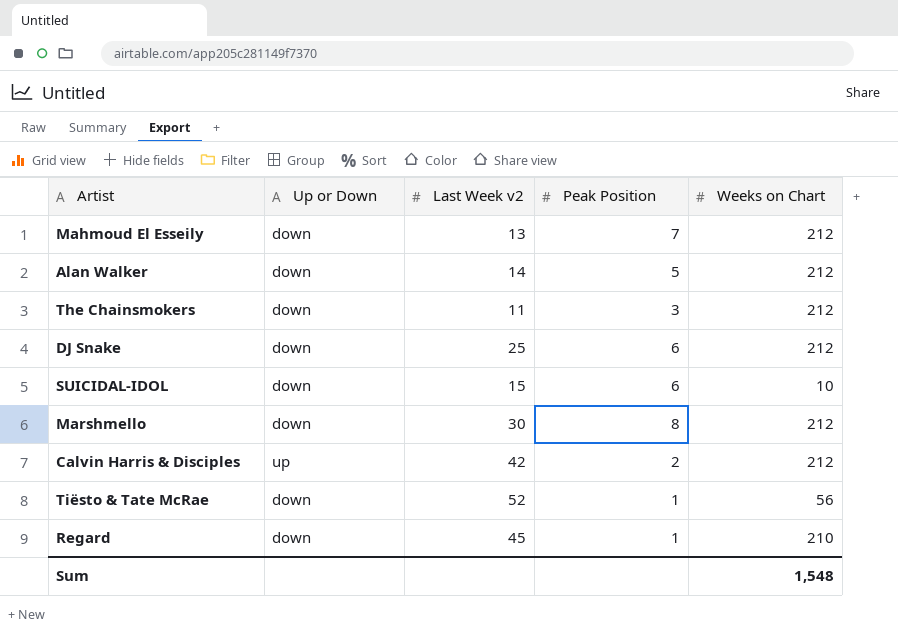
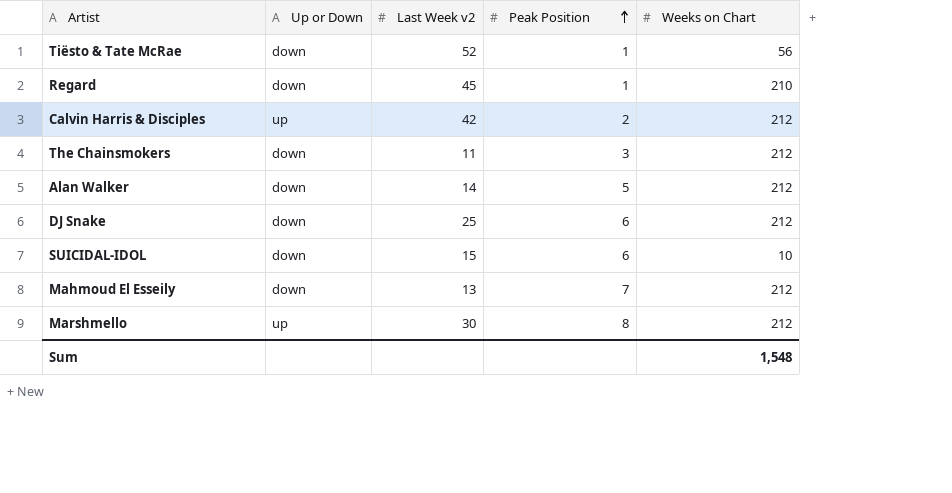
row order: none -> Peak Position ascending
Marshmello | Up or Down: down -> up

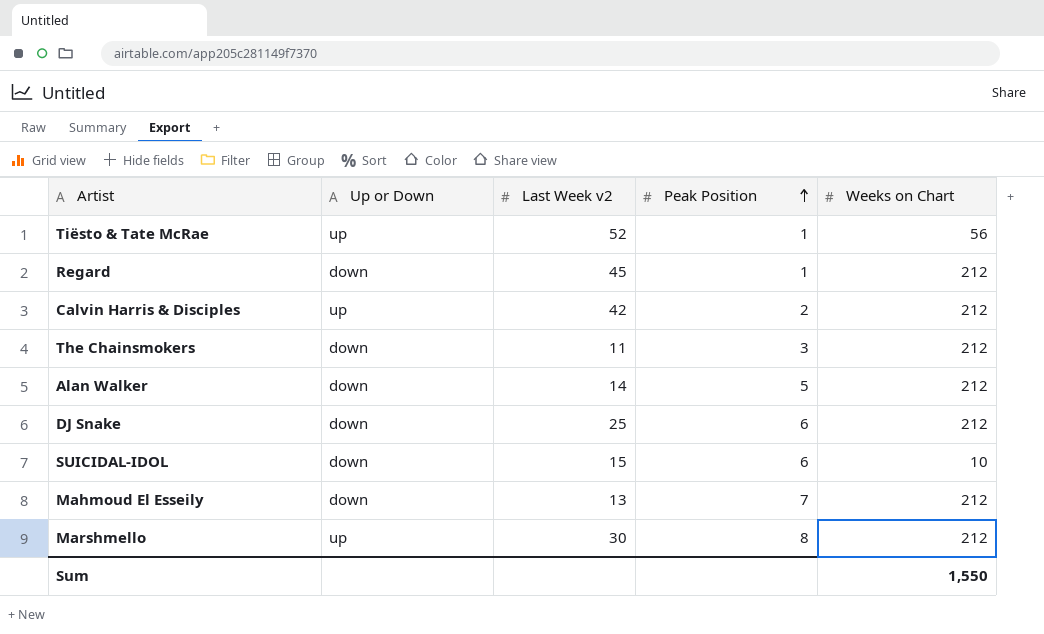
Tiësto & Tate McRae | Up or Down: down -> up
Regard | Weeks on Chart: 210 -> 212
Sum | Weeks on Chart: 1,548 -> 1,550

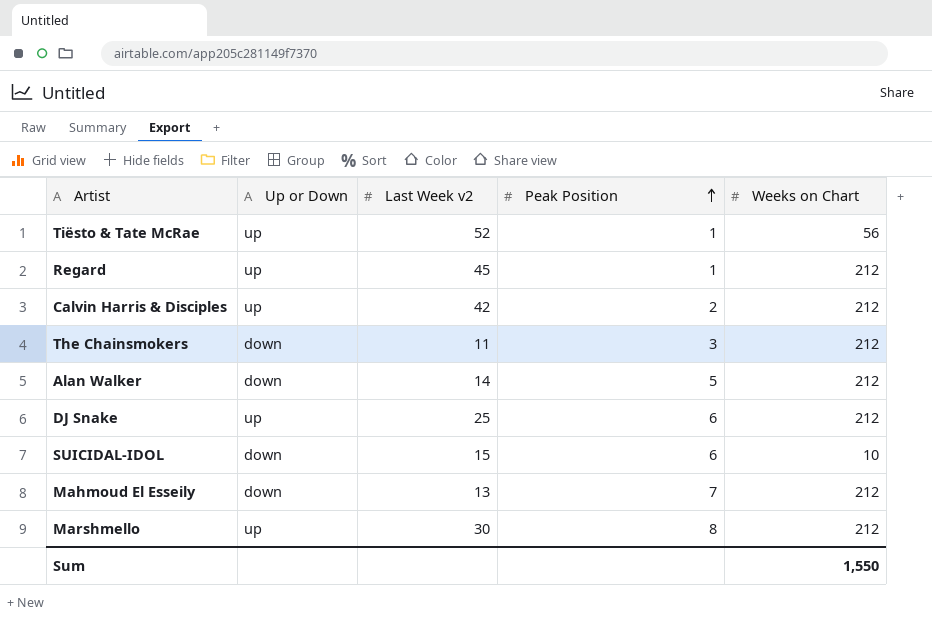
Regard | Up or Down: down -> up
DJ Snake | Up or Down: down -> up

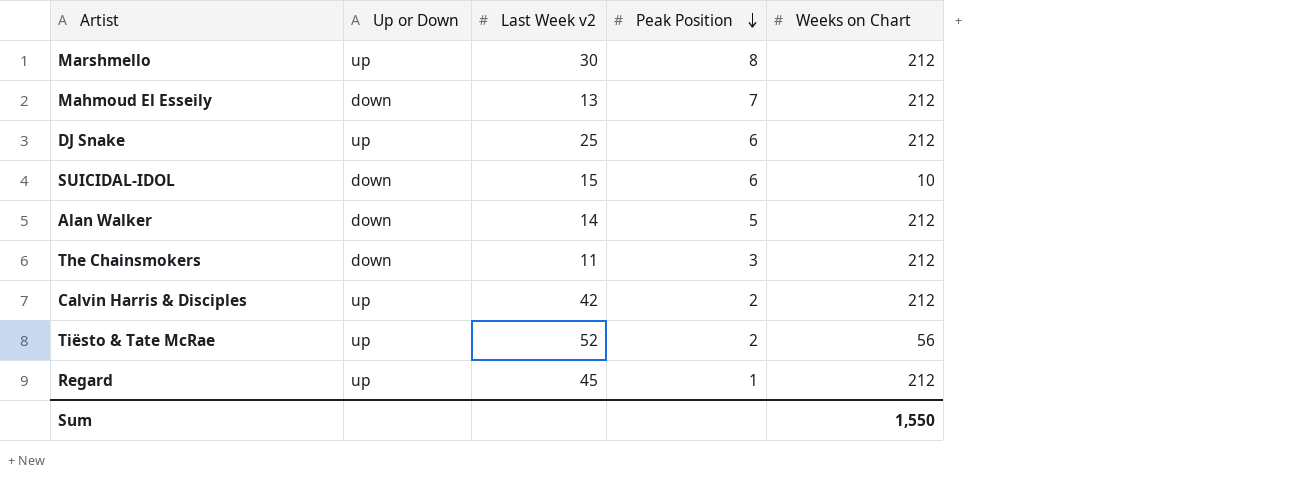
row order: Peak Position ascending -> Peak Position descending
Tiësto & Tate McRae | Peak Position: 1 -> 2

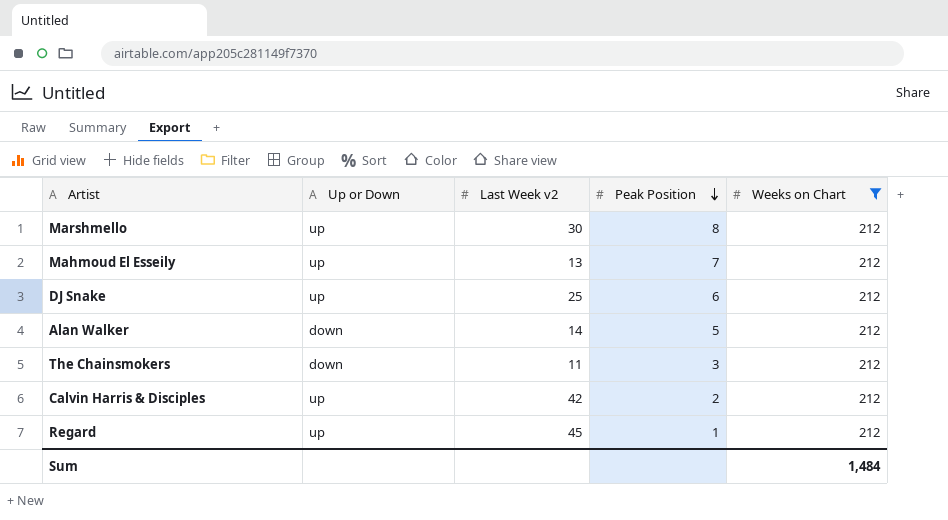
filter: none -> Weeks on Chart = 212
Mahmoud El Esseily | Up or Down: down -> up
Sum | Weeks on Chart: 1,550 -> 1,484

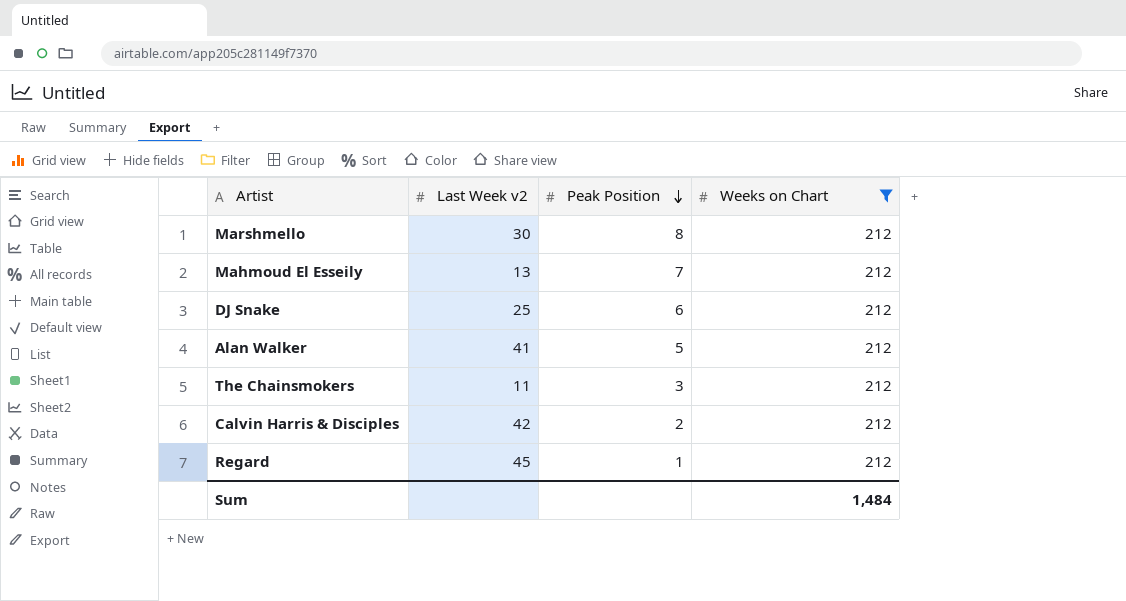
column Up or Down | position: 2 -> none
Alan Walker | Last Week v2: 14 -> 41

